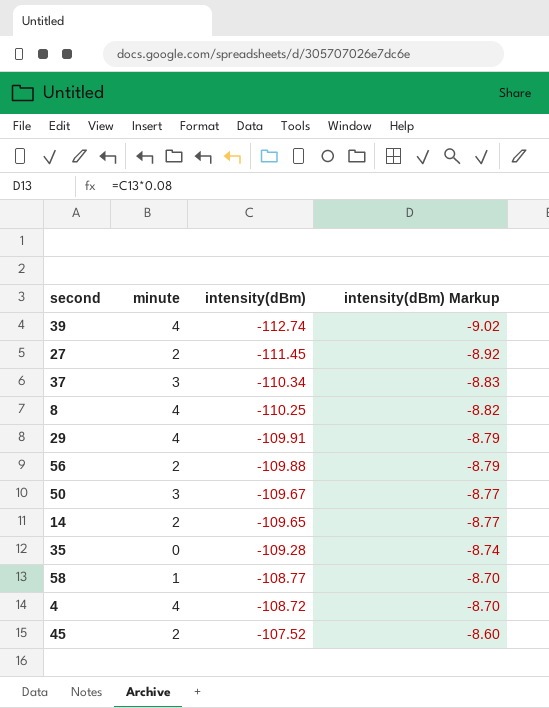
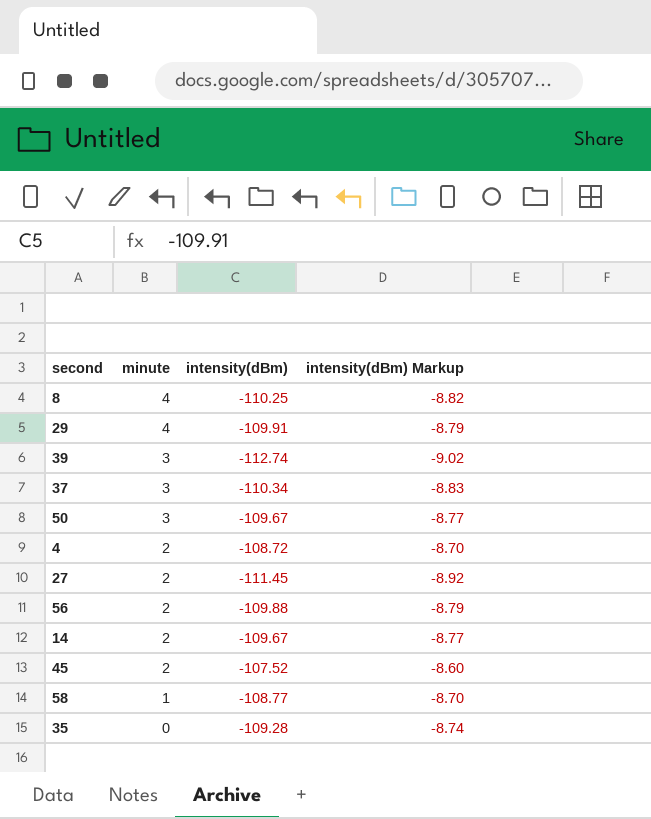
row order: intensity(dBm) ascending -> minute descending
39 | minute: 4 -> 3
4 | minute: 4 -> 2
14 | intensity(dBm): -109.65 -> -109.67

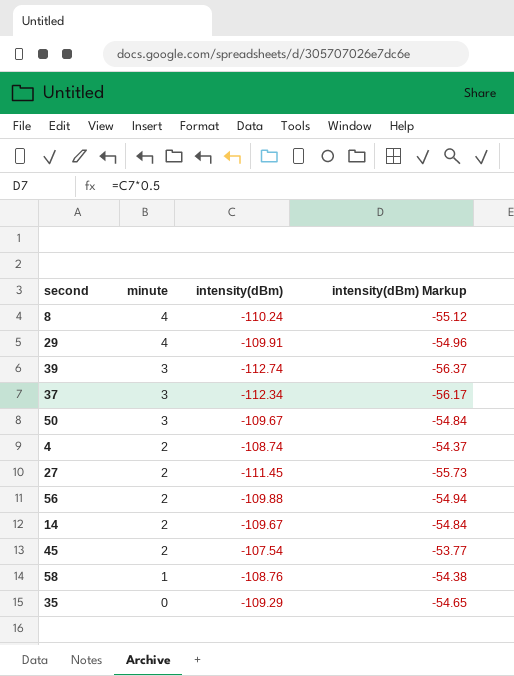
column intensity(dBm) Markup | formula: [intensity(dBm)] * 0.08 -> [intensity(dBm)] * 0.5
8 | intensity(dBm): -110.25 -> -110.24
37 | intensity(dBm): -110.34 -> -112.34
4 | intensity(dBm): -108.72 -> -108.74
45 | intensity(dBm): -107.52 -> -107.54
58 | intensity(dBm): -108.77 -> -108.76
35 | intensity(dBm): -109.28 -> -109.29

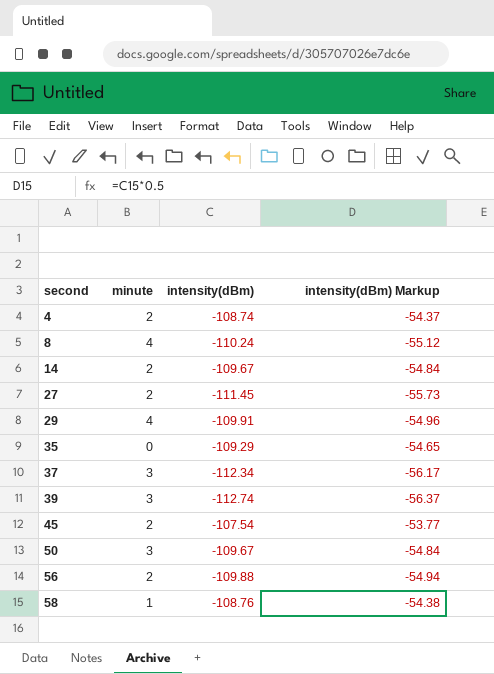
row order: minute descending -> second ascending

